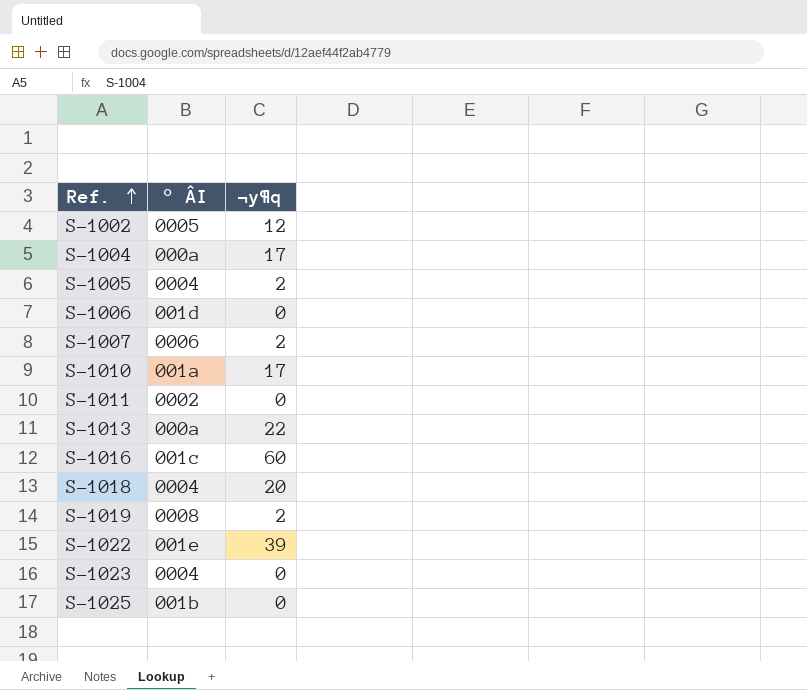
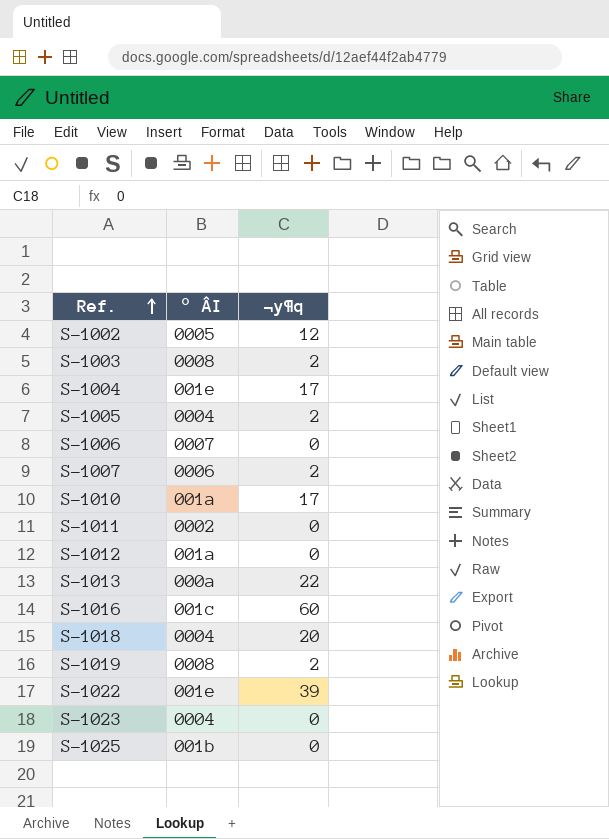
row S-1003: none -> 0008 | 2
S-1004 | ° ÂI: 000a -> 001e
S-1006 | ° ÂI: 001d -> 0007
row S-1012: none -> 001a | 0

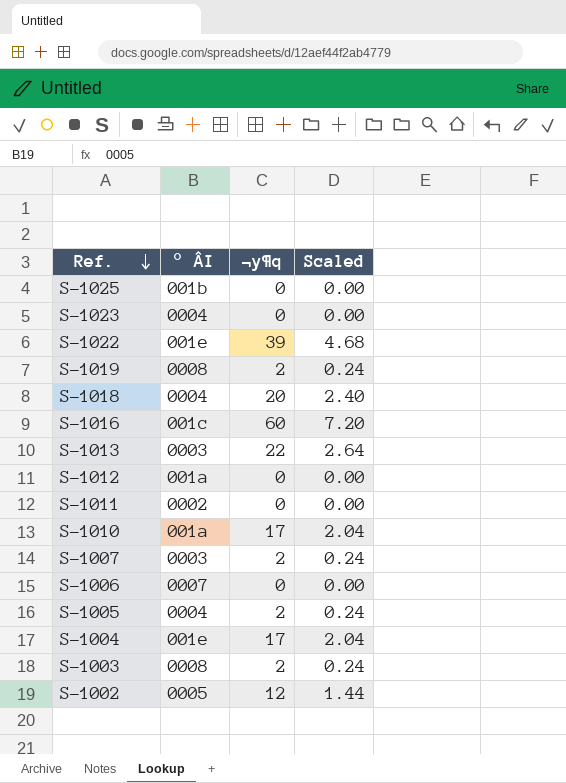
row order: Ref. ascending -> Ref. descending
column Scaled | formula: none -> [¬y¶q] * 0.12
S-1013 | ° ÂI: 000a -> 0003
S-1007 | ° ÂI: 0006 -> 0003

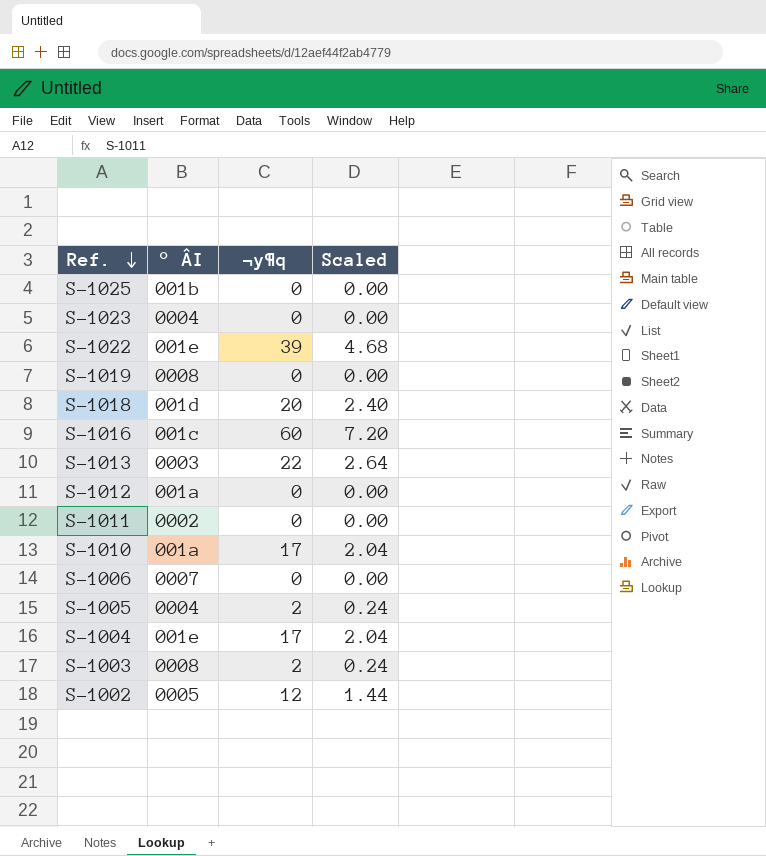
row S-1007: 0003 | 2 | 0.24 -> none
S-1019 | ¬y¶q: 2 -> 0
S-1019 | Scaled: 0.24 -> 0.00
S-1018 | ° ÂI: 0004 -> 001d

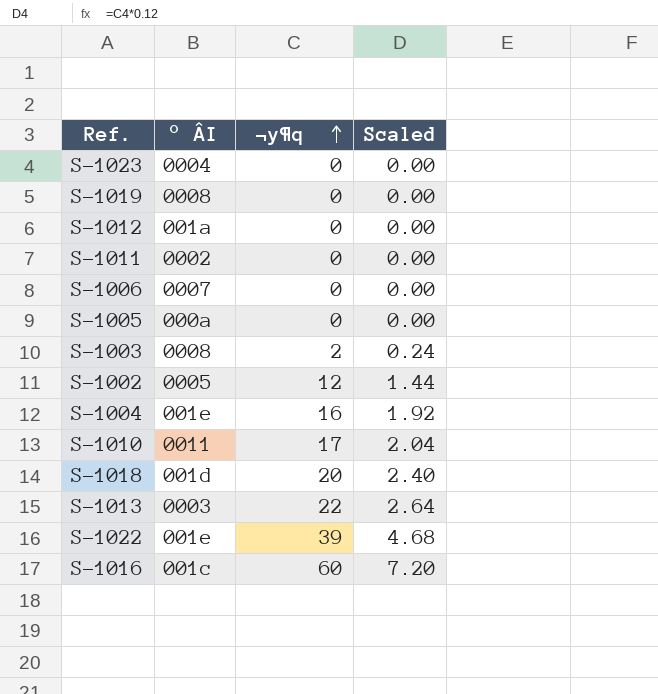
row order: Ref. descending -> ¬y¶q ascending
row S-1025: 001b | 0 | 0.00 -> none
S-1005 | ° ÂI: 0004 -> 000a
S-1005 | ¬y¶q: 2 -> 0
S-1005 | Scaled: 0.24 -> 0.00
S-1004 | ¬y¶q: 17 -> 16
S-1004 | Scaled: 2.04 -> 1.92
S-1010 | ° ÂI: 001a -> 0011

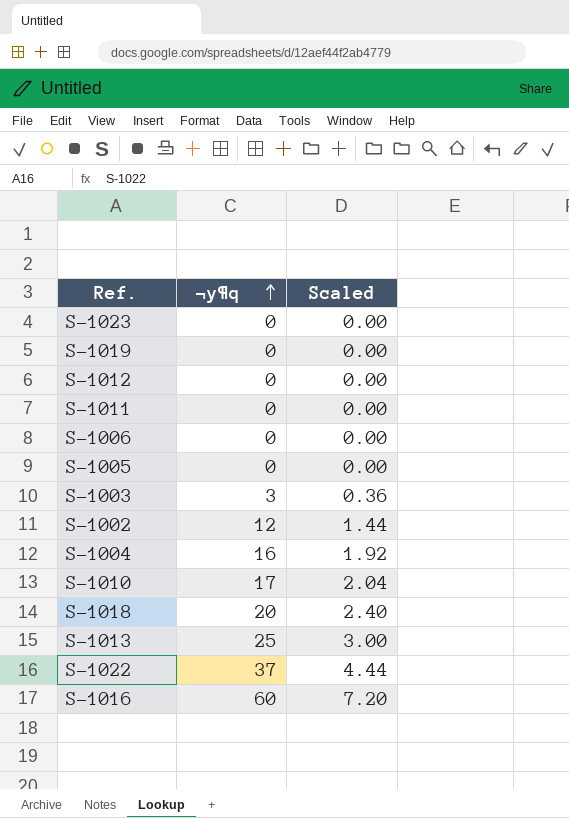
column ° ÂI | position: 2 -> none
S-1003 | ¬y¶q: 2 -> 3
S-1003 | Scaled: 0.24 -> 0.36
S-1013 | ¬y¶q: 22 -> 25
S-1013 | Scaled: 2.64 -> 3.00
S-1022 | ¬y¶q: 39 -> 37
S-1022 | Scaled: 4.68 -> 4.44

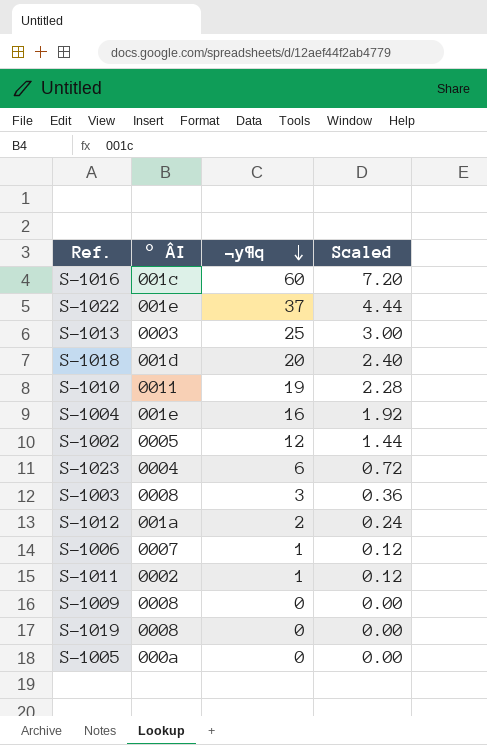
row order: ¬y¶q ascending -> ¬y¶q descending
column ° ÂI | position: none -> 2
S-1010 | ¬y¶q: 17 -> 19
S-1010 | Scaled: 2.04 -> 2.28
S-1023 | ¬y¶q: 0 -> 6
S-1023 | Scaled: 0.00 -> 0.72
S-1012 | ¬y¶q: 0 -> 2
S-1012 | Scaled: 0.00 -> 0.24
S-1006 | ¬y¶q: 0 -> 1
S-1006 | Scaled: 0.00 -> 0.12
S-1011 | ¬y¶q: 0 -> 1
S-1011 | Scaled: 0.00 -> 0.12
row S-1009: none -> 0008 | 0 | 0.00

